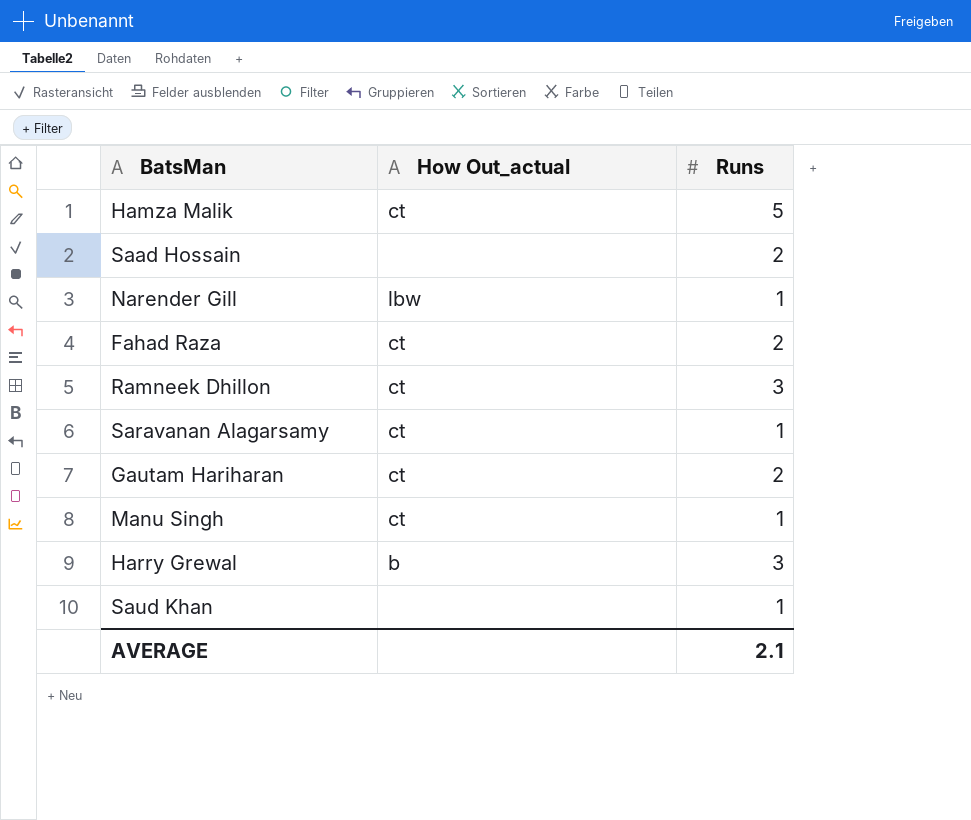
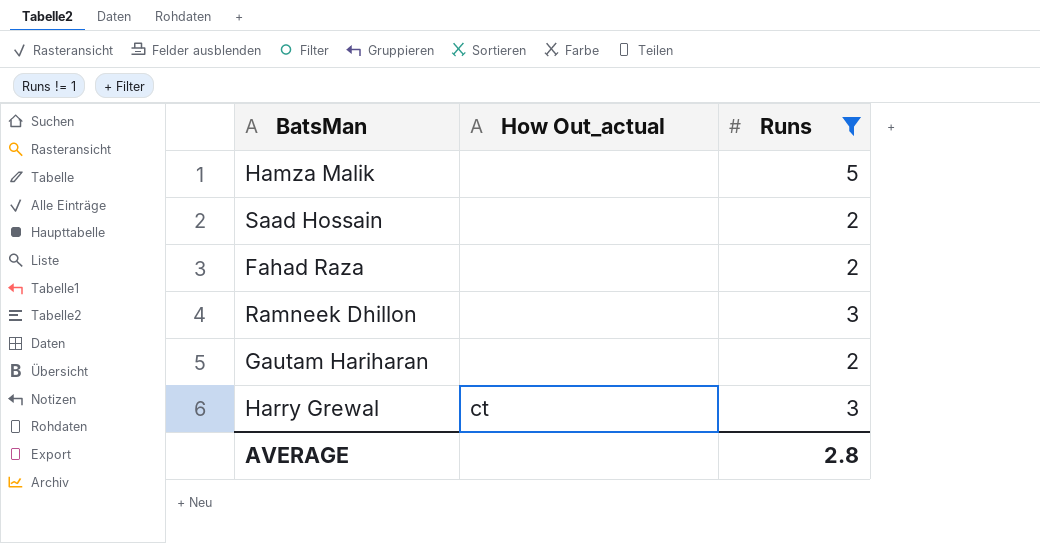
filter: none -> Runs != 1
Hamza Malik | How Out_actual: ct -> none
Fahad Raza | How Out_actual: ct -> none
Ramneek Dhillon | How Out_actual: ct -> none
Gautam Hariharan | How Out_actual: ct -> none
Harry Grewal | How Out_actual: b -> ct
AVERAGE | Runs: 2.1 -> 2.8

